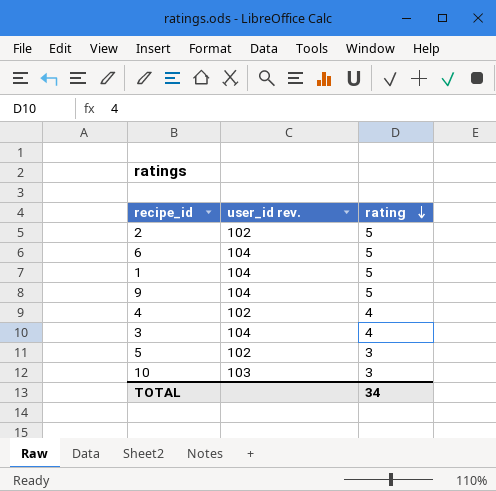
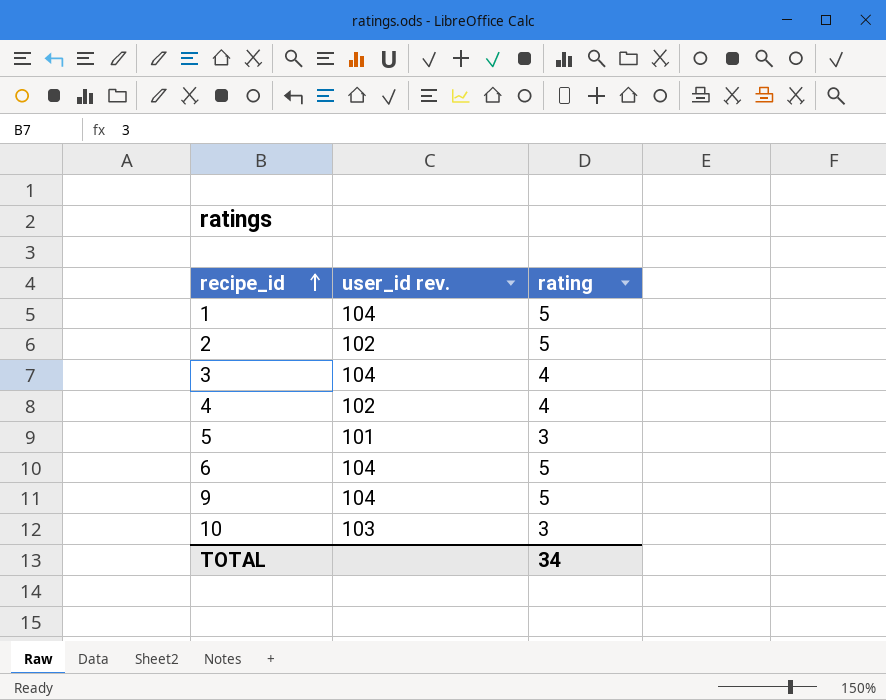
row order: rating descending -> recipe_id ascending
5 | user_id rev.: 102 -> 101

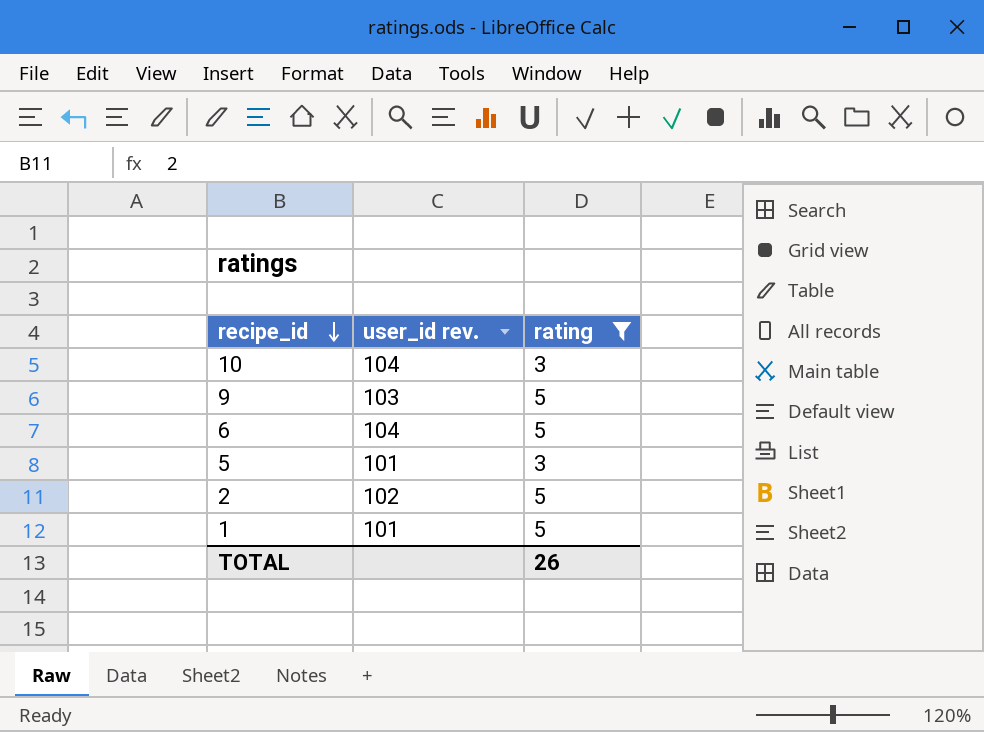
filter: none -> rating != 4
row order: recipe_id ascending -> recipe_id descending
10 | user_id rev.: 103 -> 104
9 | user_id rev.: 104 -> 103
1 | user_id rev.: 104 -> 101
TOTAL | rating: 34 -> 26

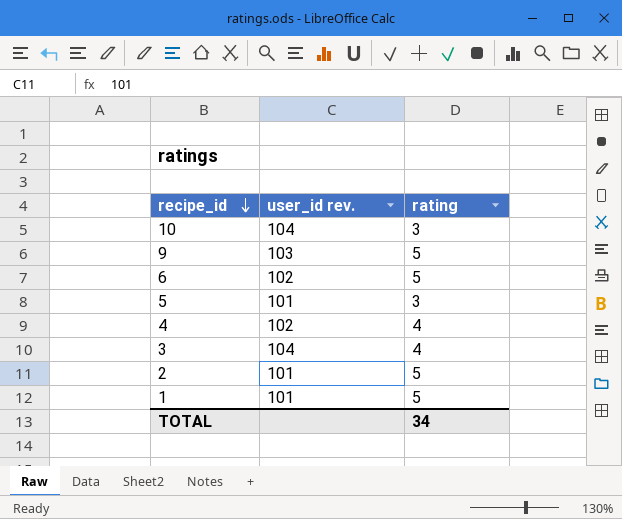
filter: rating != 4 -> none
6 | user_id rev.: 104 -> 102
2 | user_id rev.: 102 -> 101
TOTAL | rating: 26 -> 34

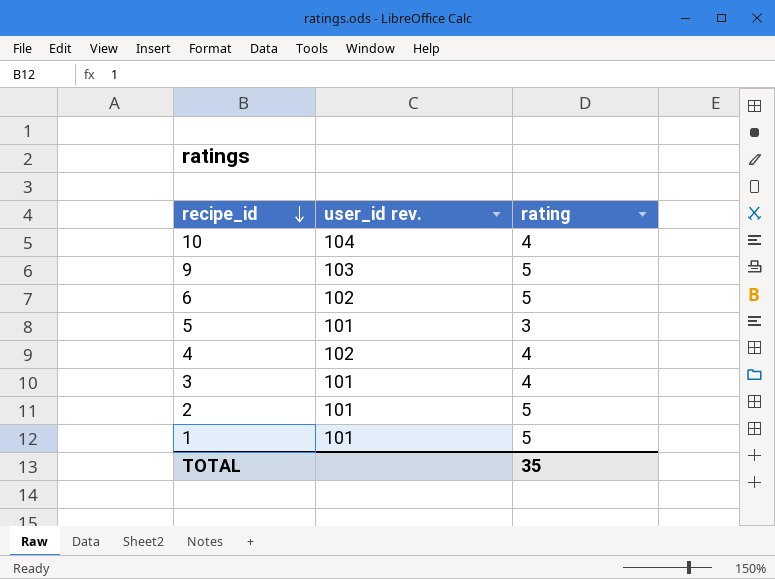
10 | rating: 3 -> 4
3 | user_id rev.: 104 -> 101
TOTAL | rating: 34 -> 35

